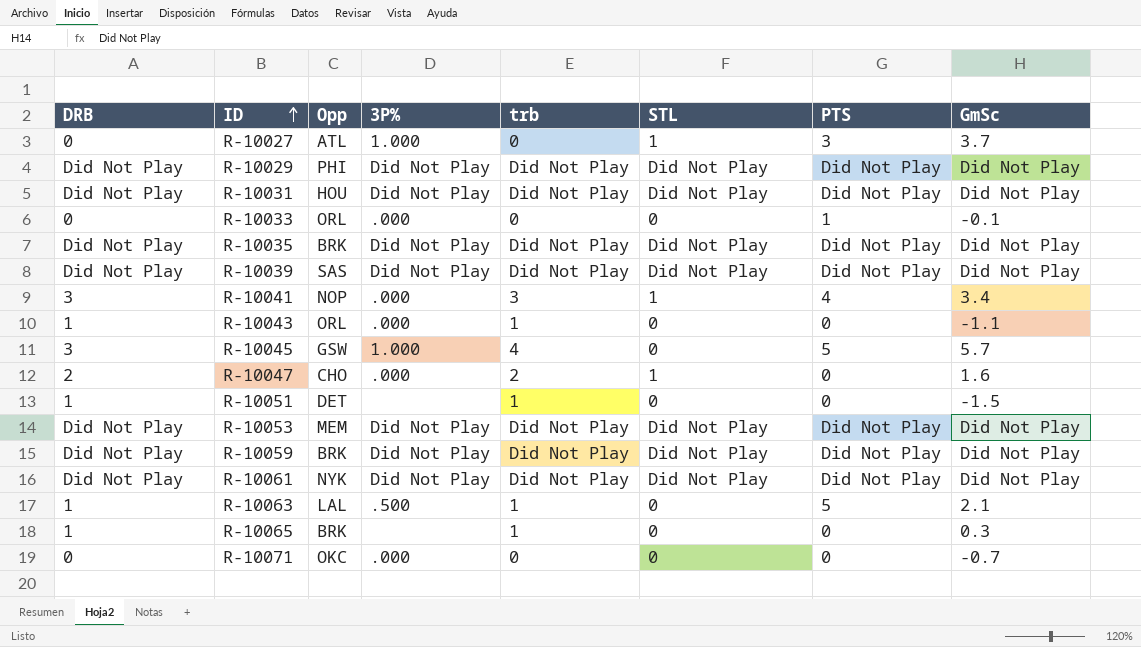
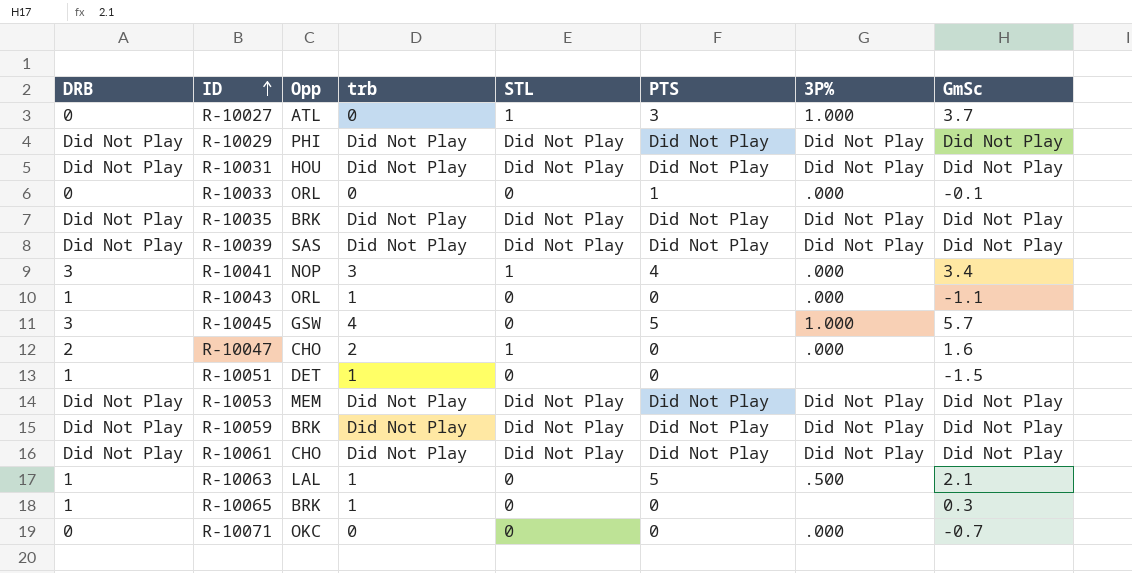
column 3P% | position: 4 -> 7
R-10061 | Opp: NYK -> CHO

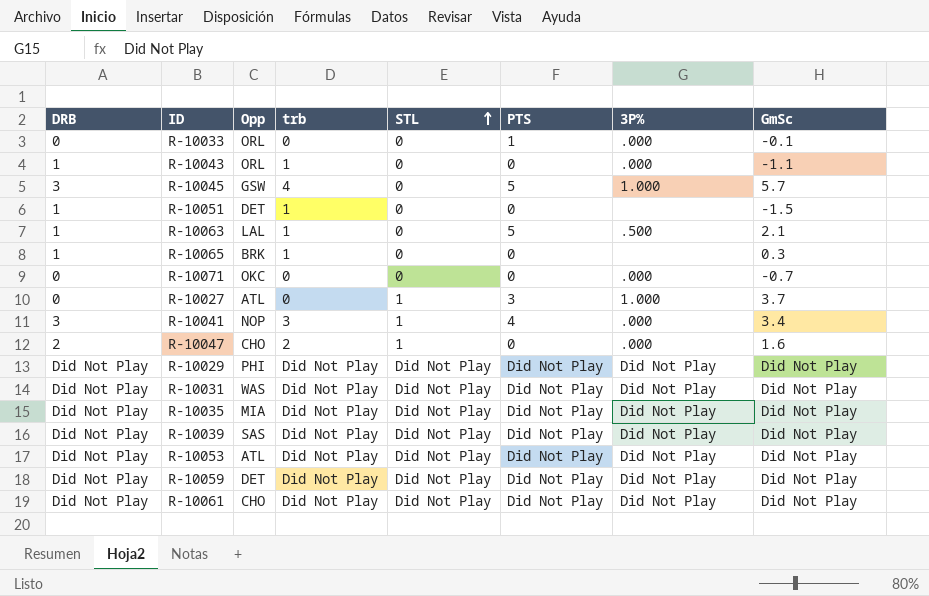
row order: ID ascending -> STL ascending
R-10031 | Opp: HOU -> WAS
R-10035 | Opp: BRK -> MIA
R-10053 | Opp: MEM -> ATL
R-10059 | Opp: BRK -> DET

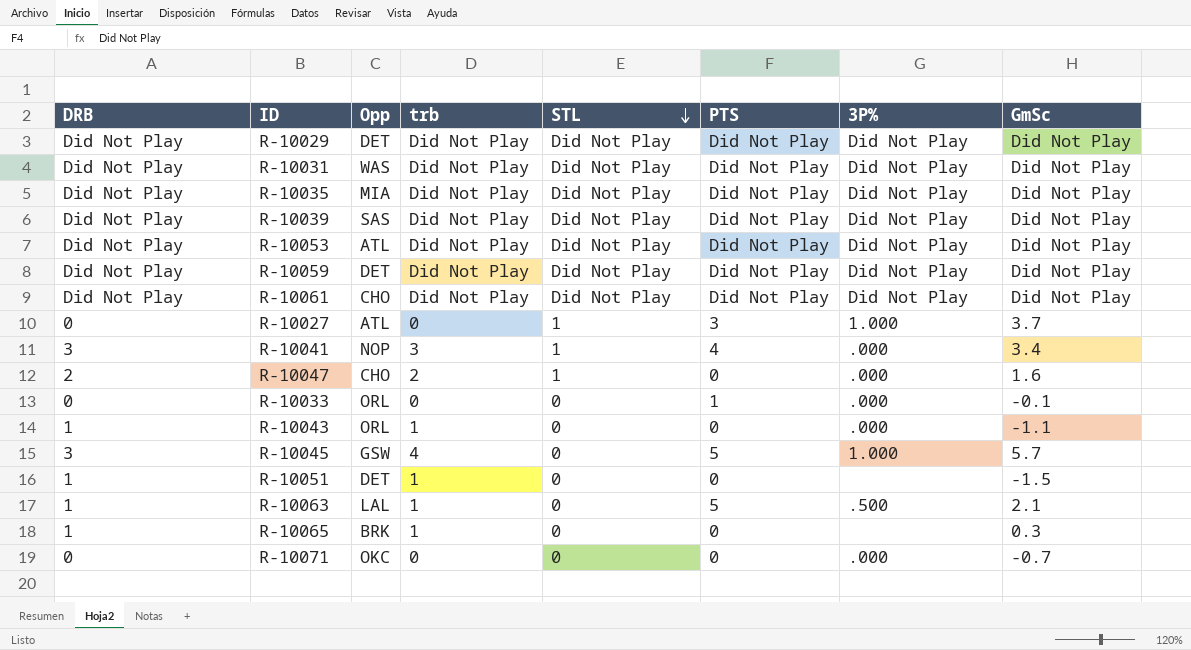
row order: STL ascending -> STL descending
R-10029 | Opp: PHI -> DET

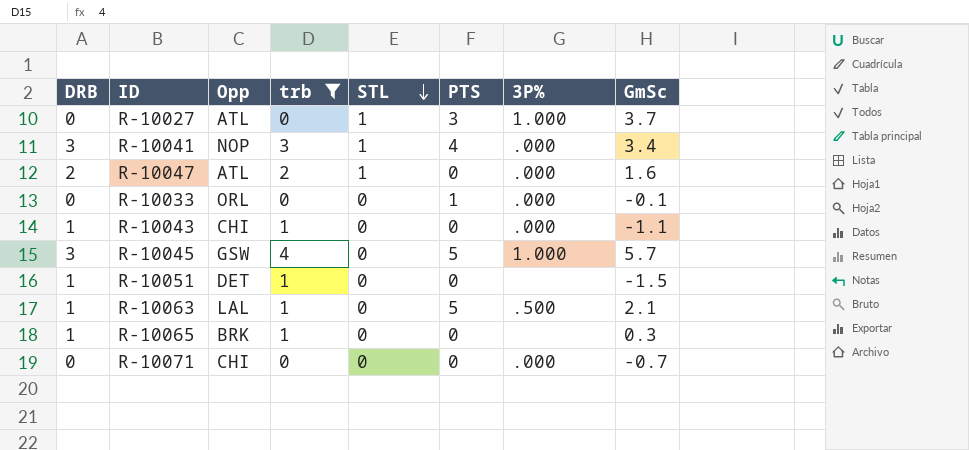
filter: none -> trb != Did Not Play
R-10047 | Opp: CHO -> ATL
R-10043 | Opp: ORL -> CHI
R-10071 | Opp: OKC -> CHI

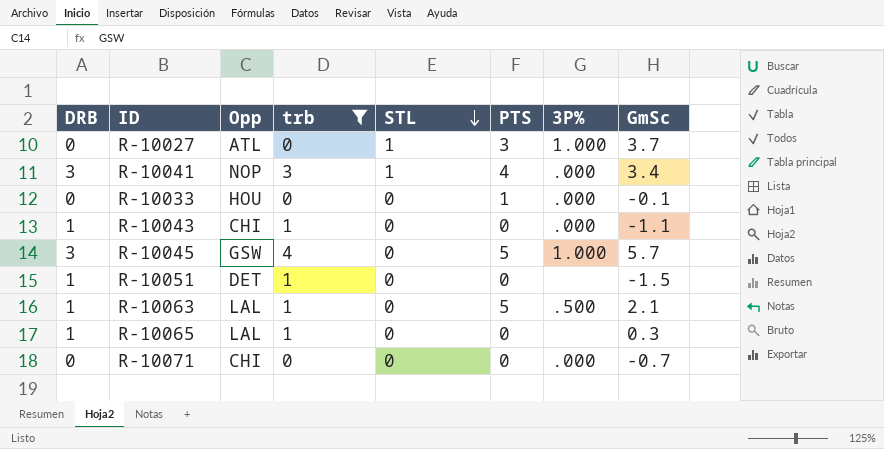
row R-10047: 2 | ATL | 2 | 1 | 0 | .000 | 1.6 -> none
R-10033 | Opp: ORL -> HOU
R-10065 | Opp: BRK -> LAL

